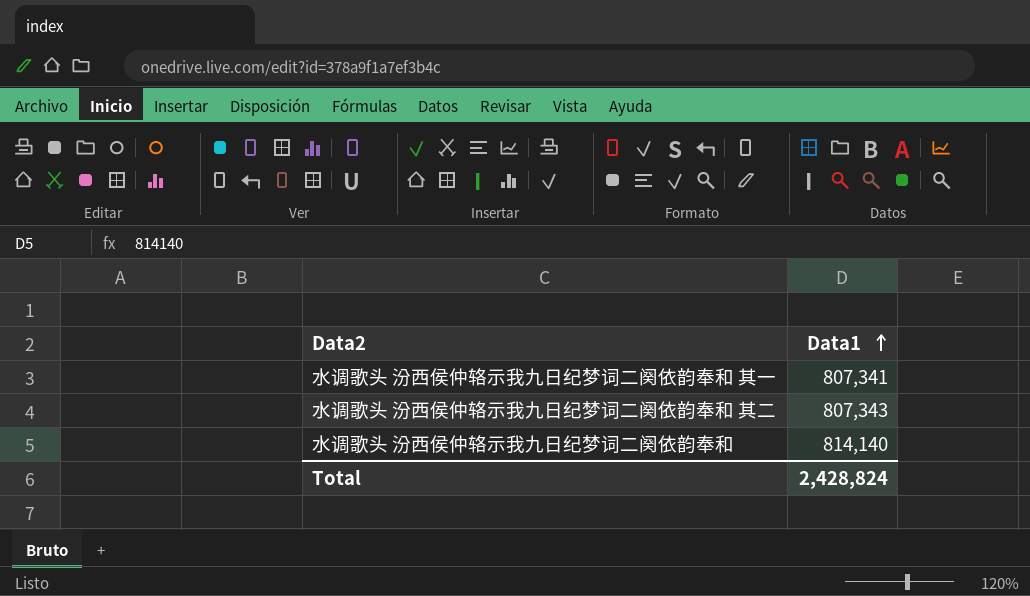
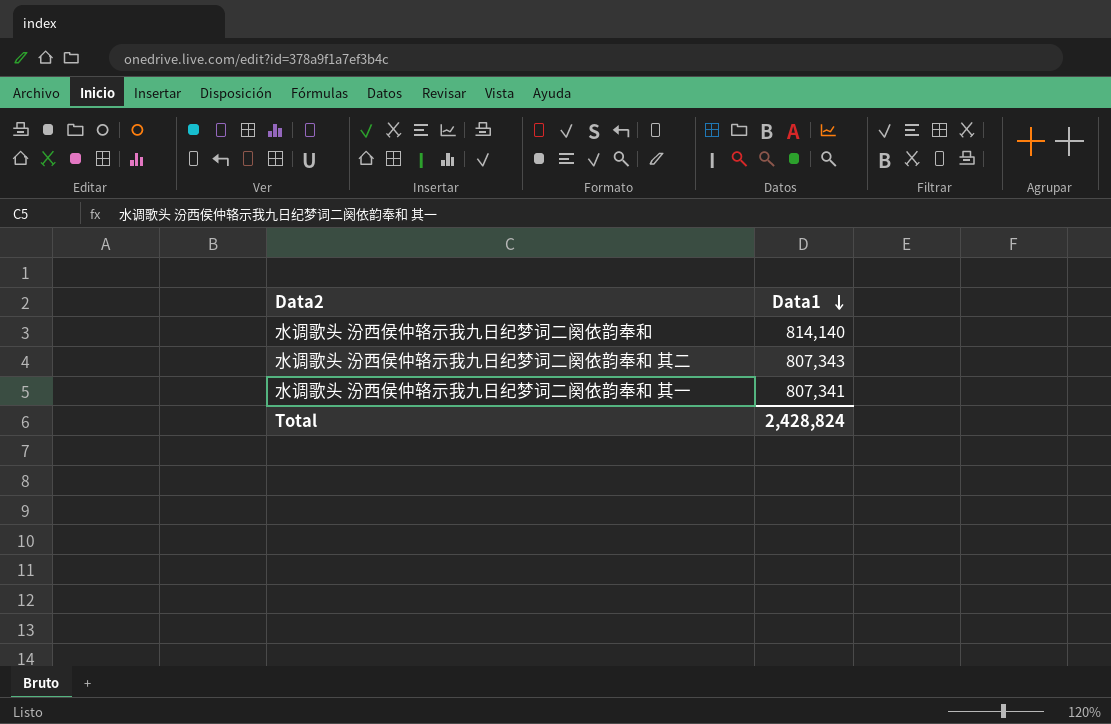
row order: Data1 ascending -> Data1 descending

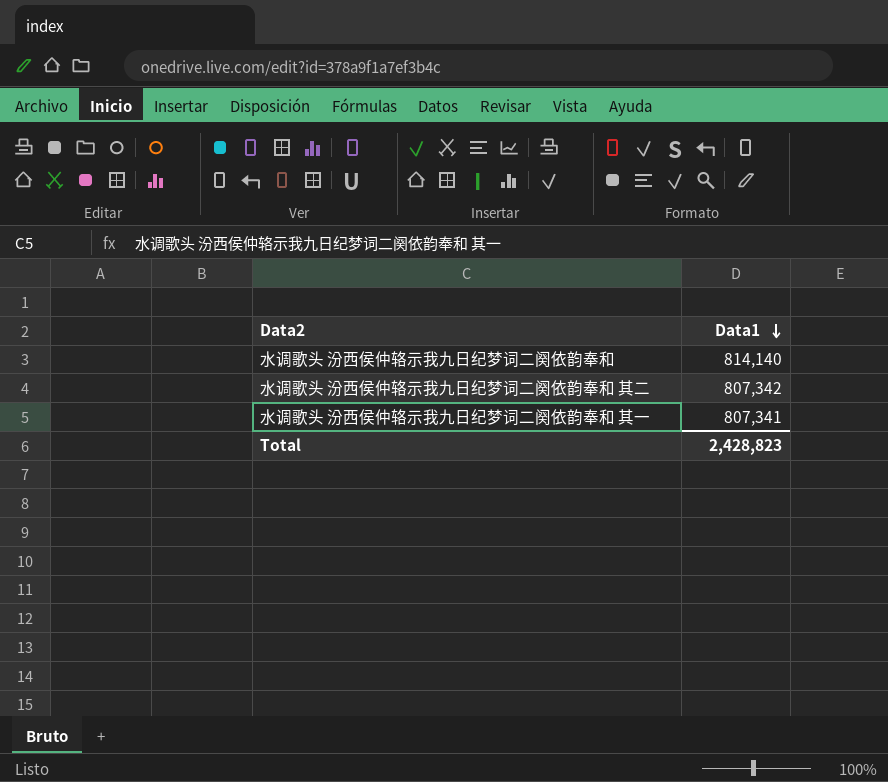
水调歌头 汾西侯仲辂示我九日纪梦词二阕依韵奉和 其二 | Data1: 807,343 -> 807,342
Total | Data1: 2,428,824 -> 2,428,823

